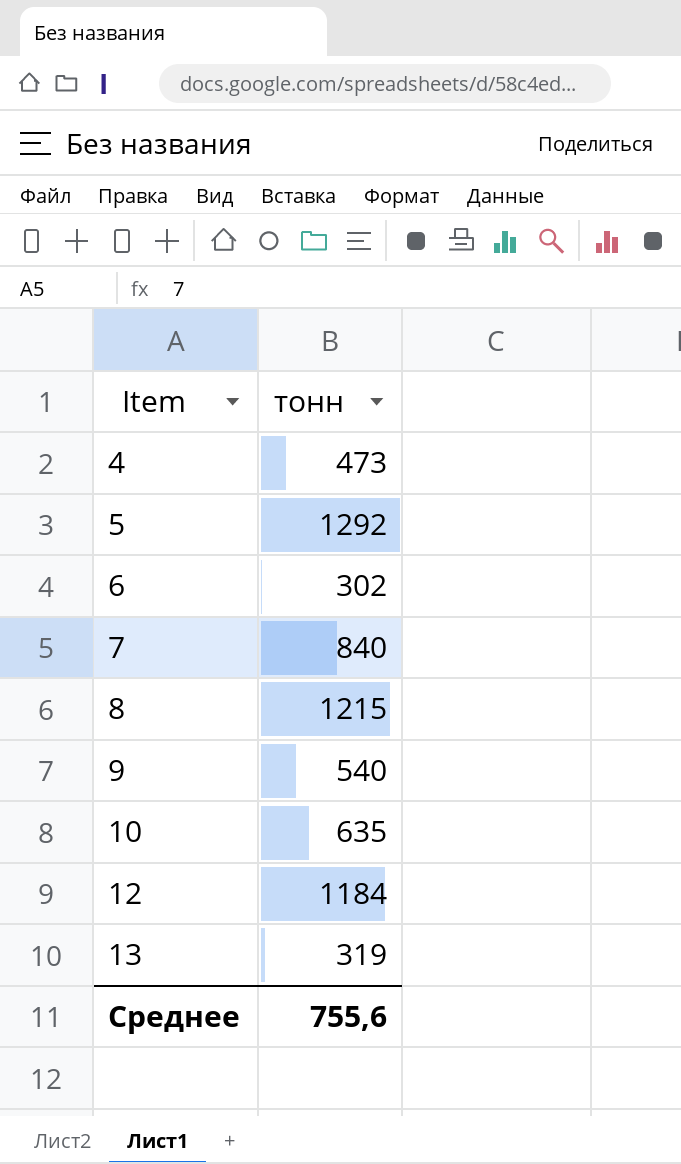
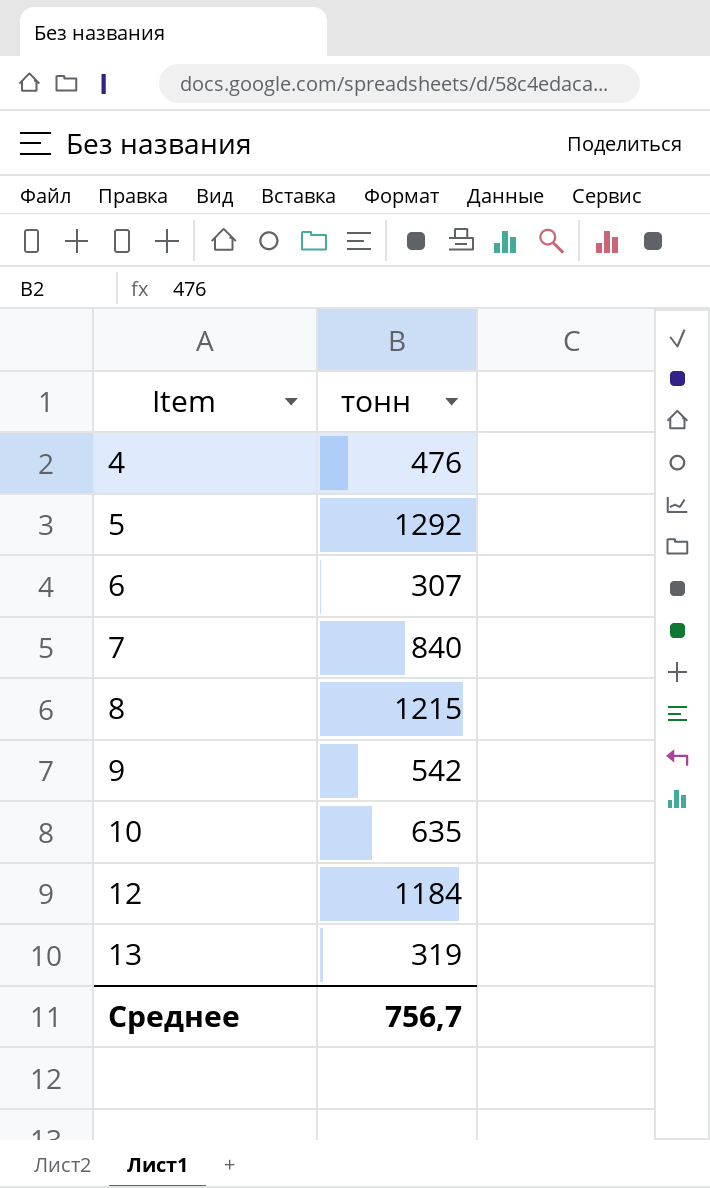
4 | тонн: 473 -> 476
6 | тонн: 302 -> 307
9 | тонн: 540 -> 542
Среднее | тонн: 755,6 -> 756,7

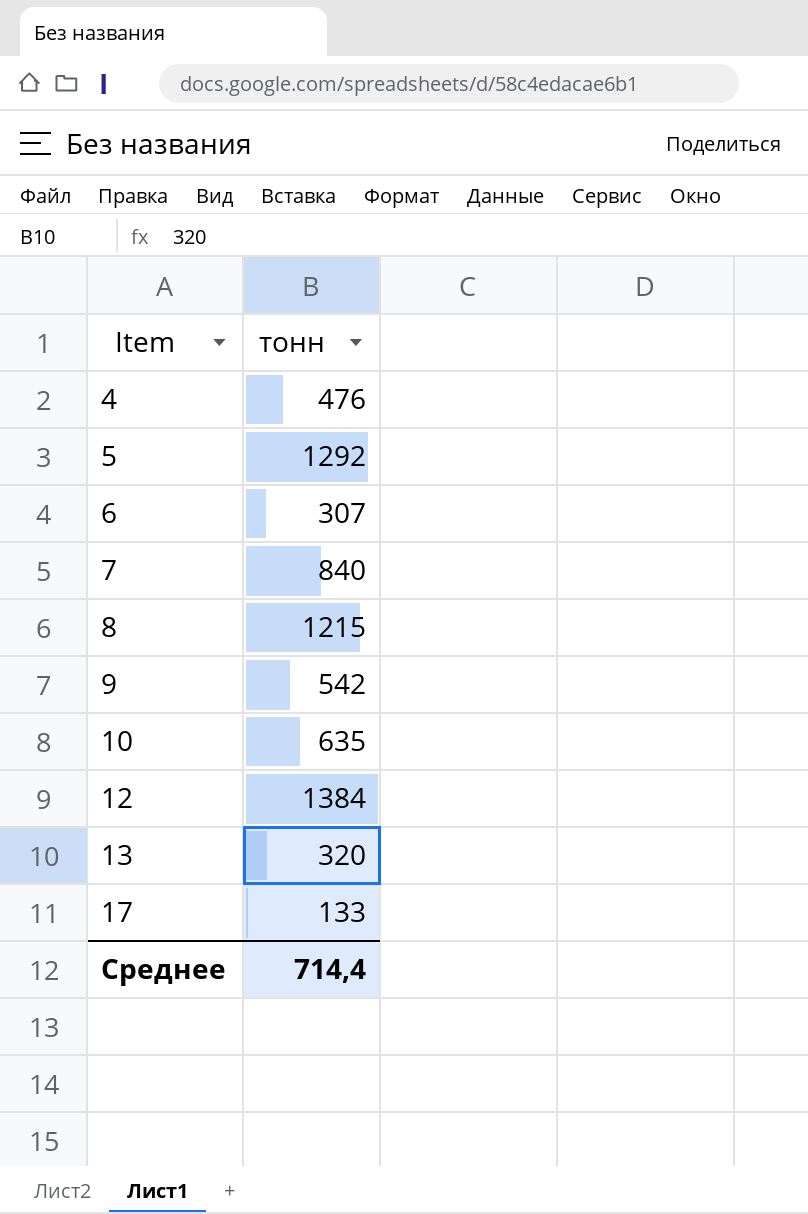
12 | тонн: 1184 -> 1384
13 | тонн: 319 -> 320
row 17: none -> 133
Среднее | тонн: 756,7 -> 714,4

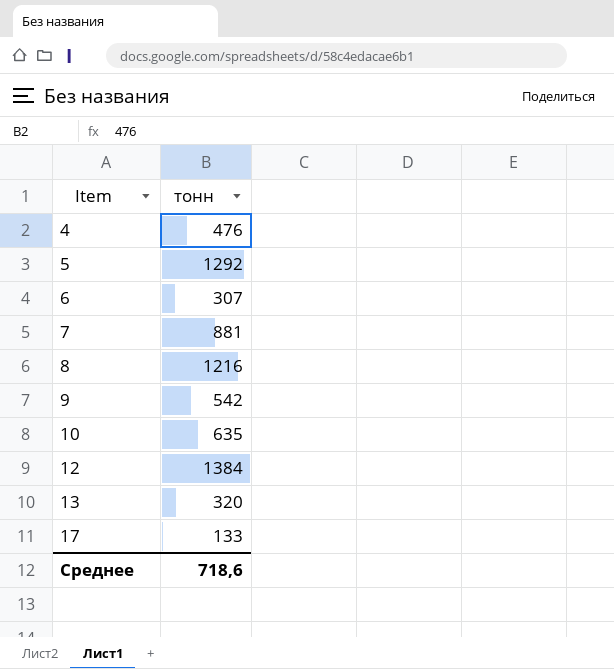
7 | тонн: 840 -> 881
8 | тонн: 1215 -> 1216
Среднее | тонн: 714,4 -> 718,6

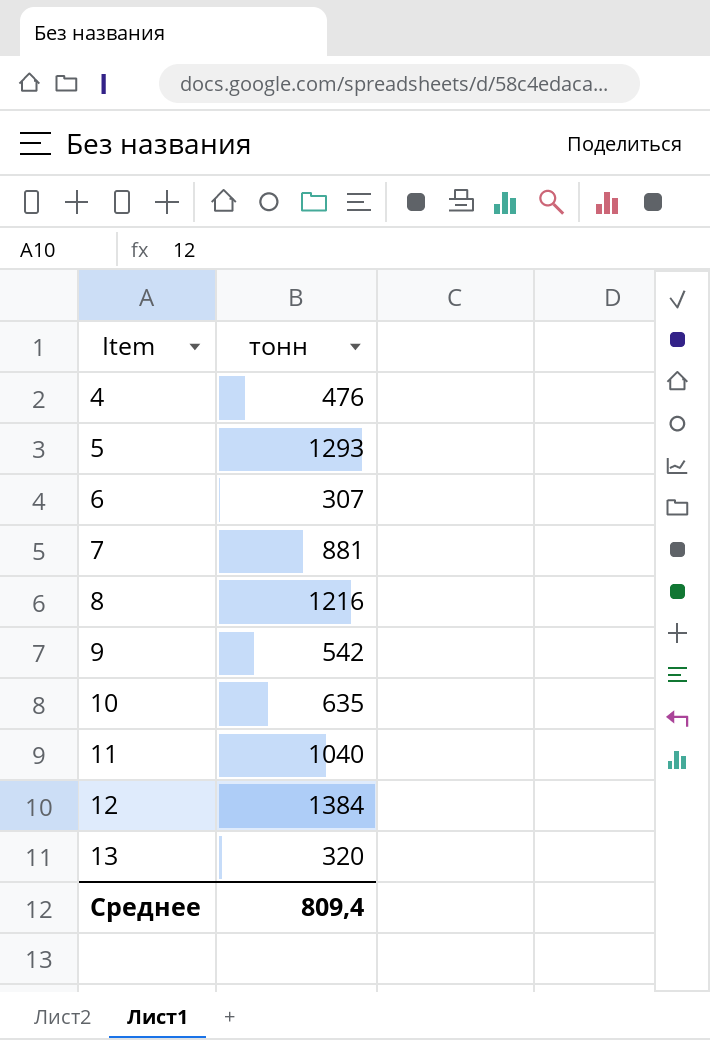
row 17: 133 -> none
5 | тонн: 1292 -> 1293
row 11: none -> 1040
Среднее | тонн: 718,6 -> 809,4

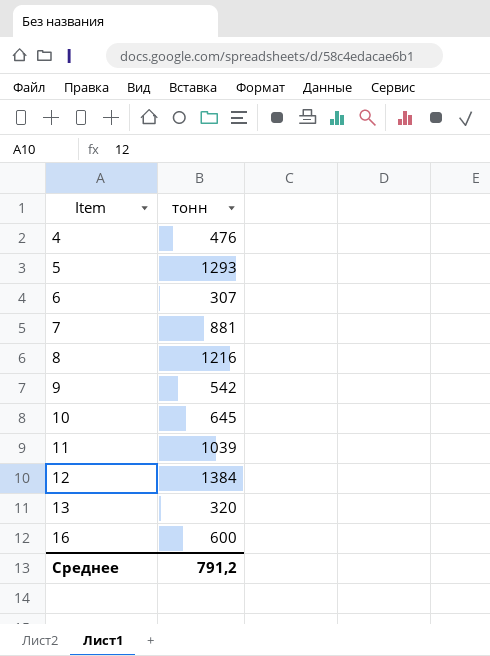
10 | тонн: 635 -> 645
11 | тонн: 1040 -> 1039
row 16: none -> 600
Среднее | тонн: 809,4 -> 791,2

